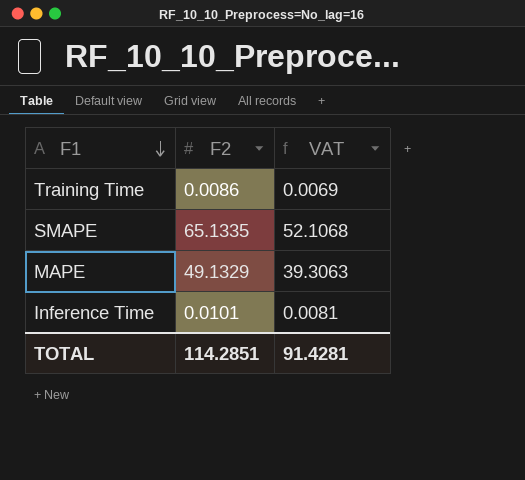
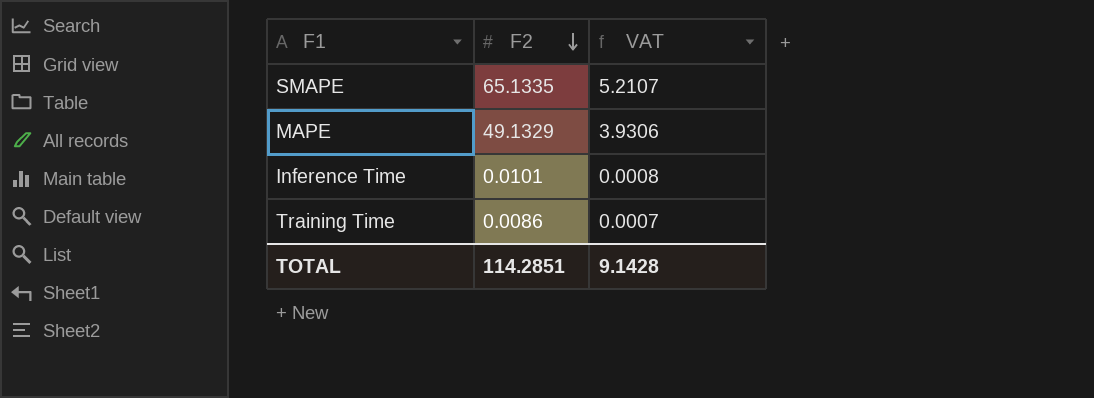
row order: F1 descending -> F2 descending
column VAT | formula: [F2] * 0.8 -> [F2] * 0.08
TOTAL | VAT: 91.4281 -> 9.1428

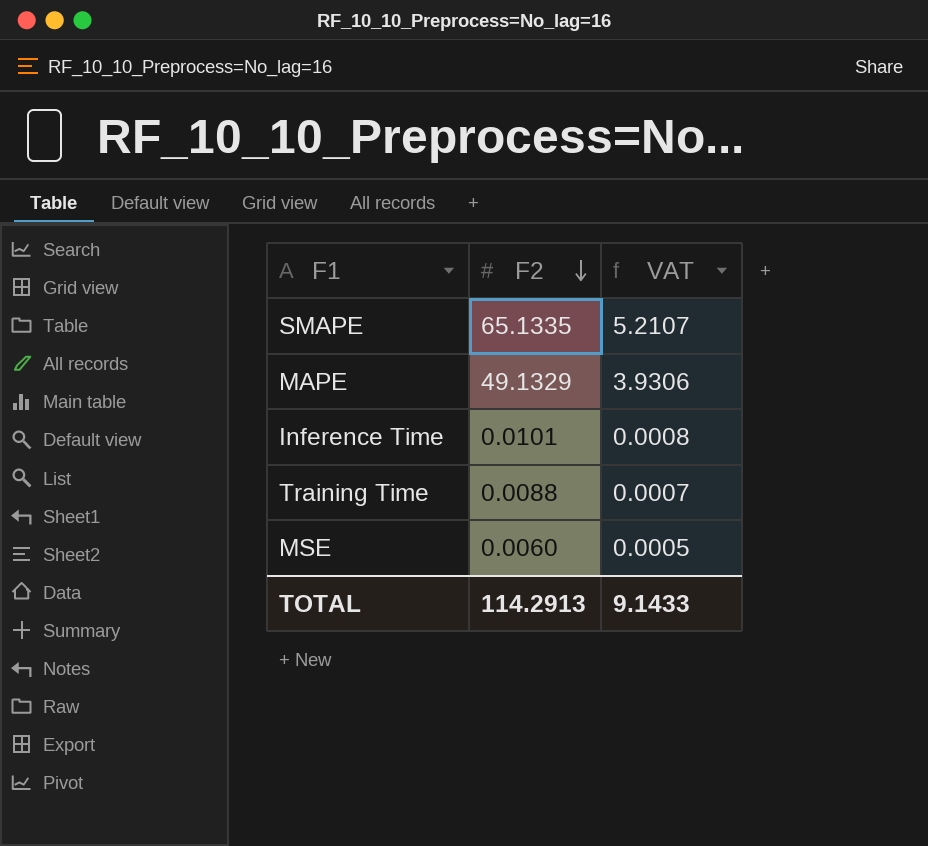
Training Time | F2: 0.0086 -> 0.0088
row MSE: none -> 0.0060 | 0.0005
TOTAL | F2: 114.2851 -> 114.2913
TOTAL | VAT: 9.1428 -> 9.1433

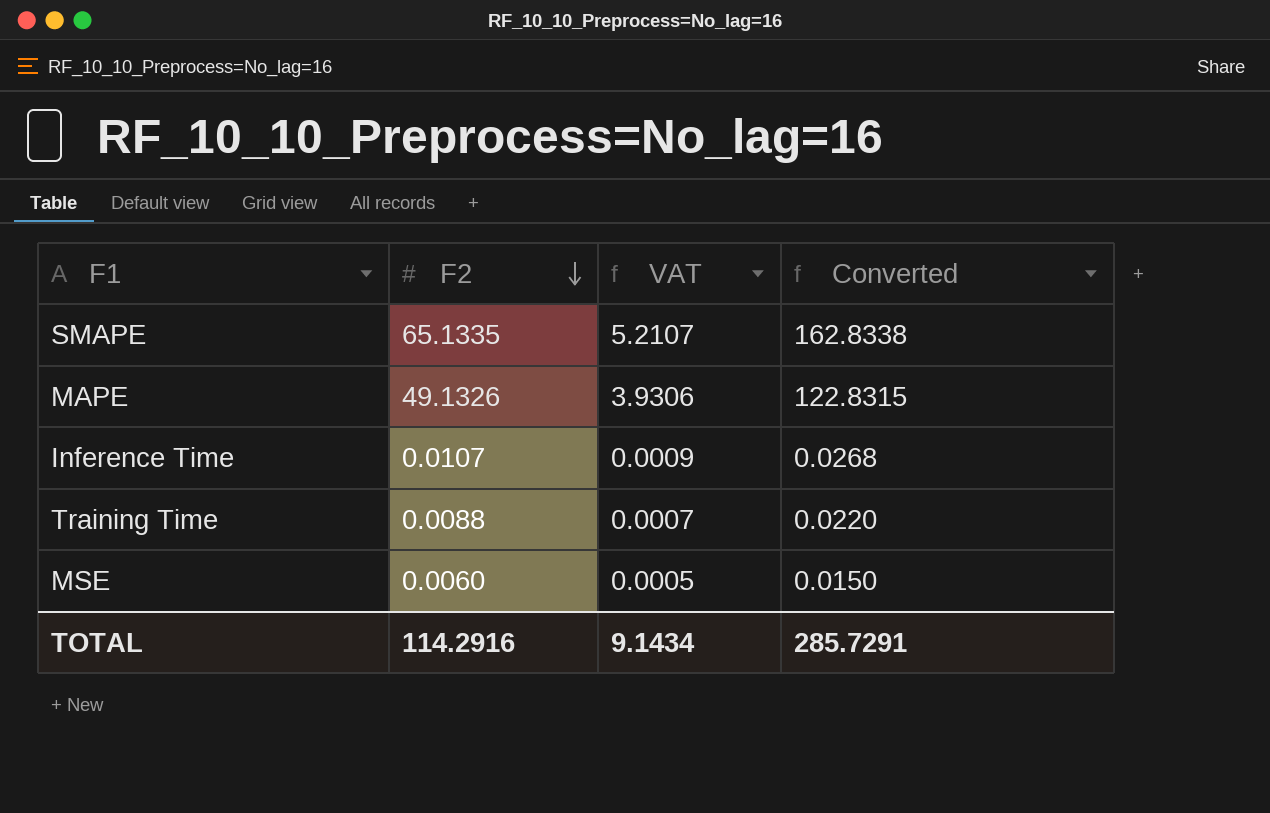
column Converted | formula: none -> [F2] * 2.5
MAPE | F2: 49.1329 -> 49.1326
Inference Time | F2: 0.0101 -> 0.0107
Inference Time | VAT: 0.0008 -> 0.0009
TOTAL | F2: 114.2913 -> 114.2916
TOTAL | VAT: 9.1433 -> 9.1434

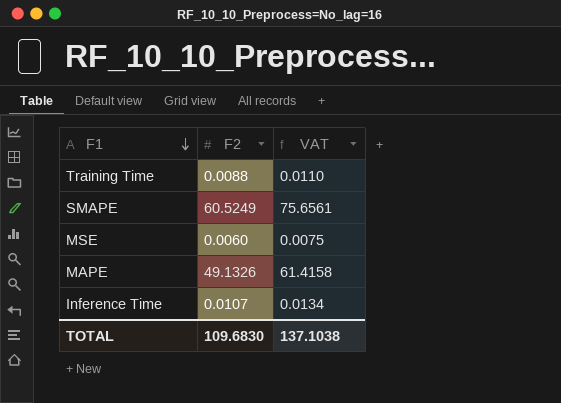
row order: F2 descending -> F1 descending
column Converted | formula: [F2] * 2.5 -> none
column VAT | formula: [F2] * 0.08 -> [F2] * 1.25
SMAPE | F2: 65.1335 -> 60.5249
TOTAL | F2: 114.2916 -> 109.6830
TOTAL | VAT: 9.1434 -> 137.1038

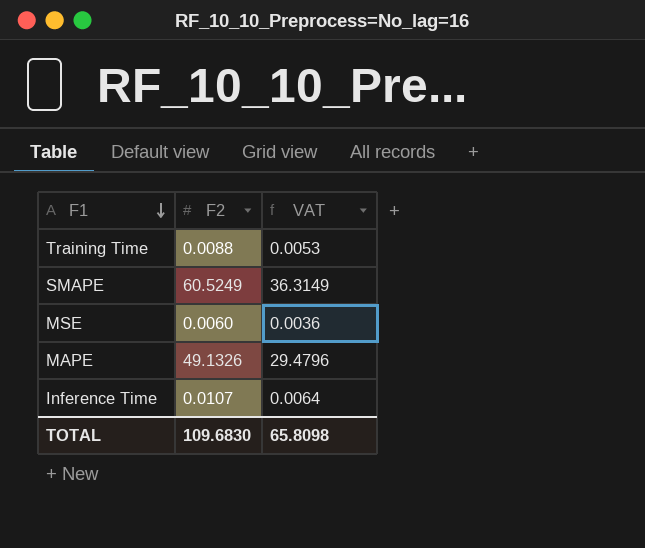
column VAT | formula: [F2] * 1.25 -> [F2] * 0.6
TOTAL | VAT: 137.1038 -> 65.8098

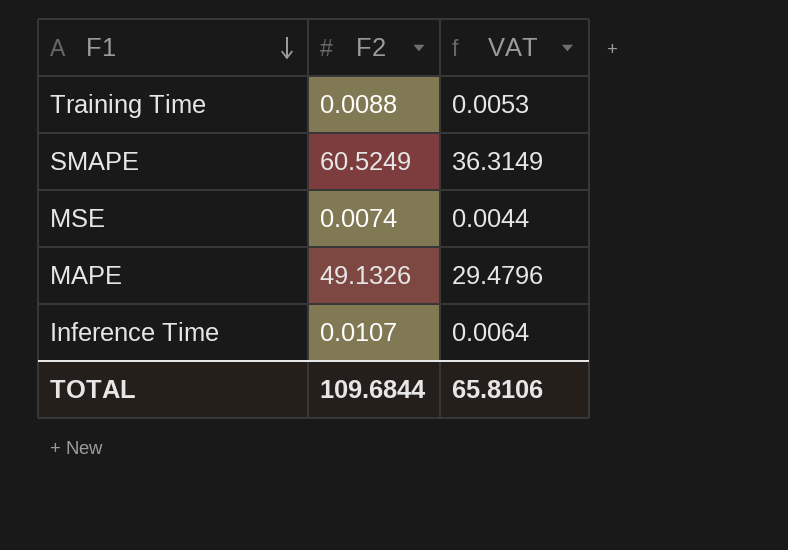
MSE | F2: 0.0060 -> 0.0074
MSE | VAT: 0.0036 -> 0.0044
TOTAL | F2: 109.6830 -> 109.6844
TOTAL | VAT: 65.8098 -> 65.8106

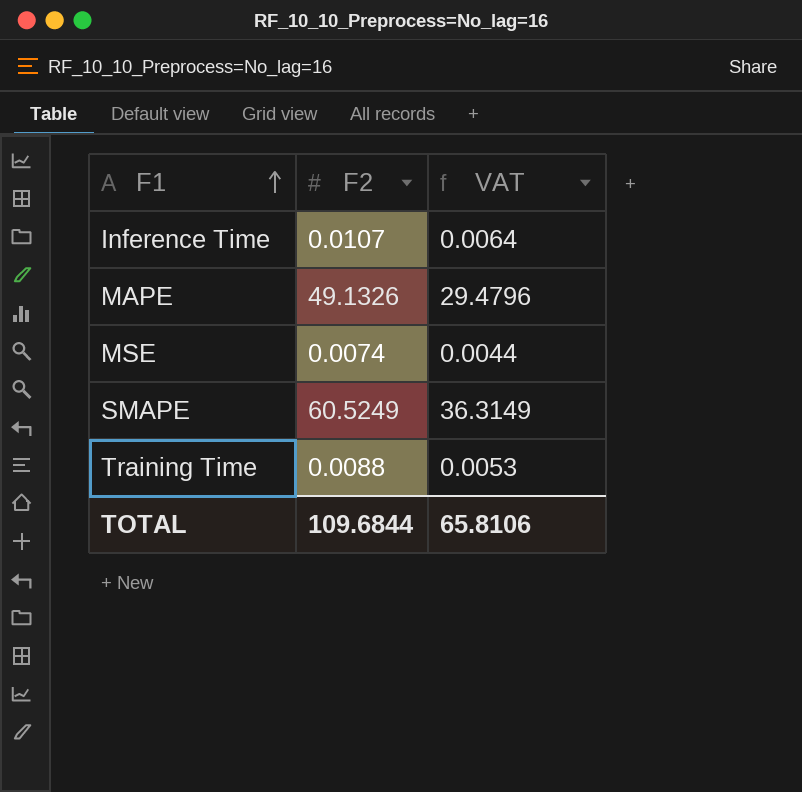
row order: F1 descending -> F1 ascending

